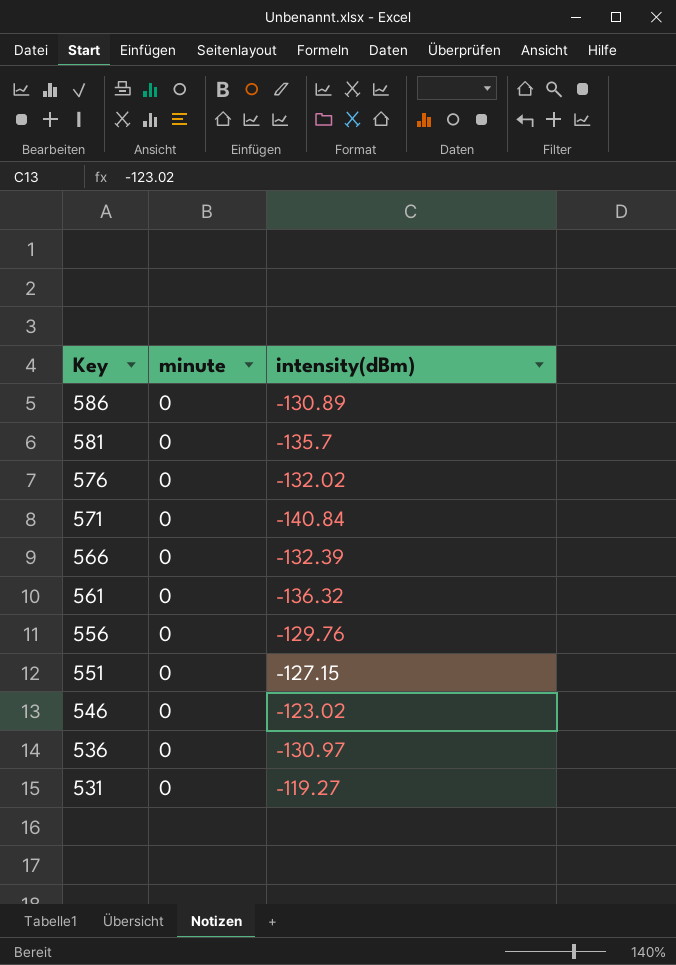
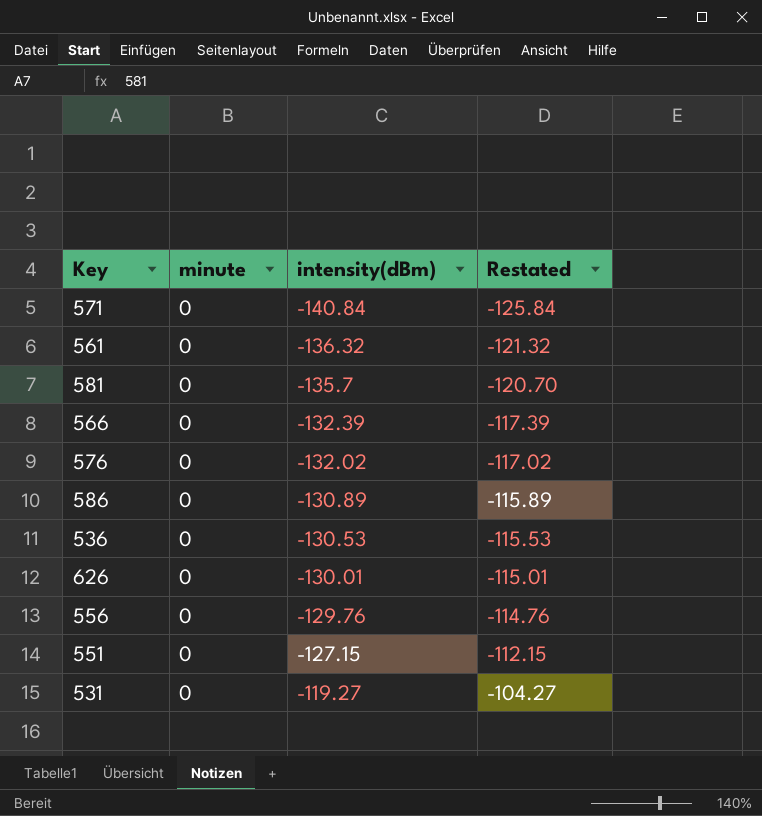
row order: Key descending -> intensity(dBm) ascending
column Restated | formula: none -> [intensity(dBm)] + 15
row 546: 0 | -123.02 -> none
536 | intensity(dBm): -130.97 -> -130.53
row 626: none -> 0 | -130.01 | -115.01

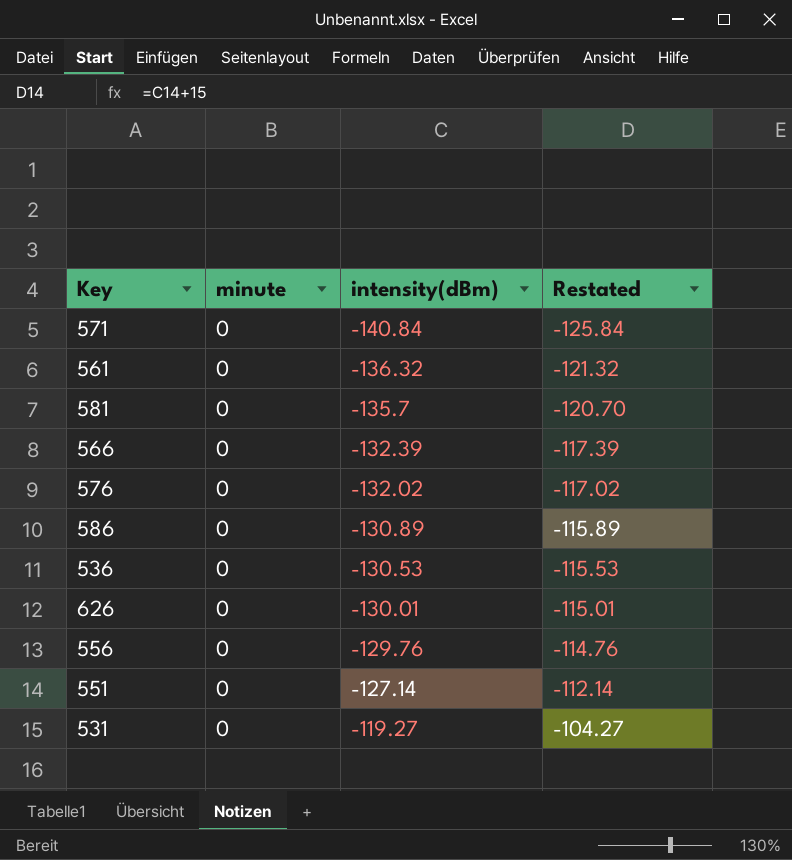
551 | intensity(dBm): -127.15 -> -127.14
551 | Restated: -112.15 -> -112.14

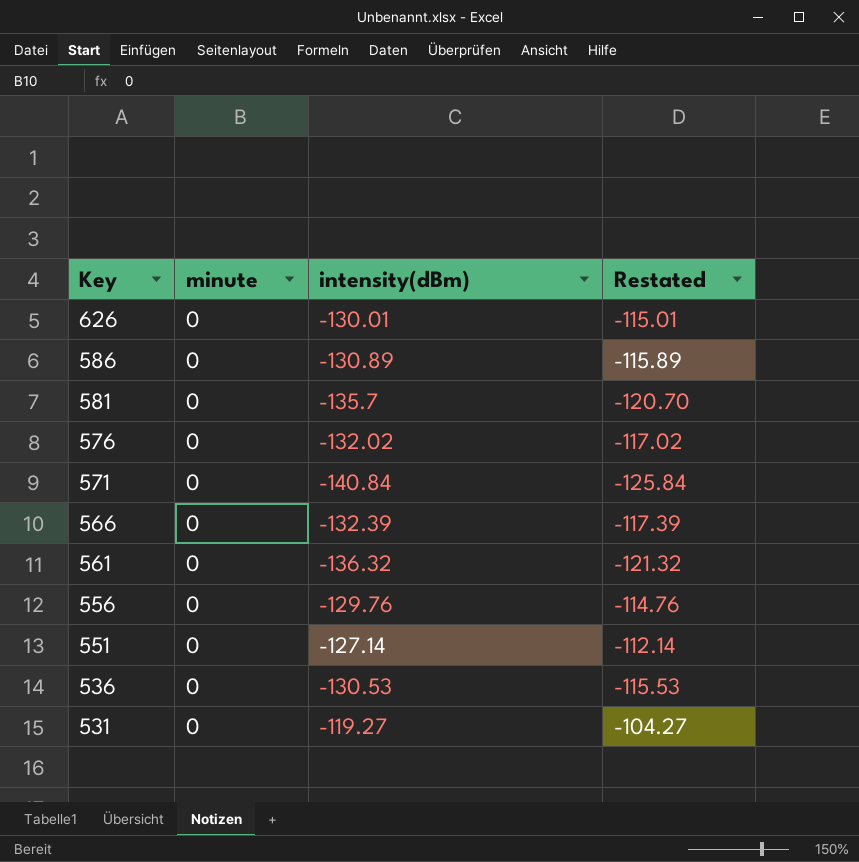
row order: intensity(dBm) ascending -> Key descending

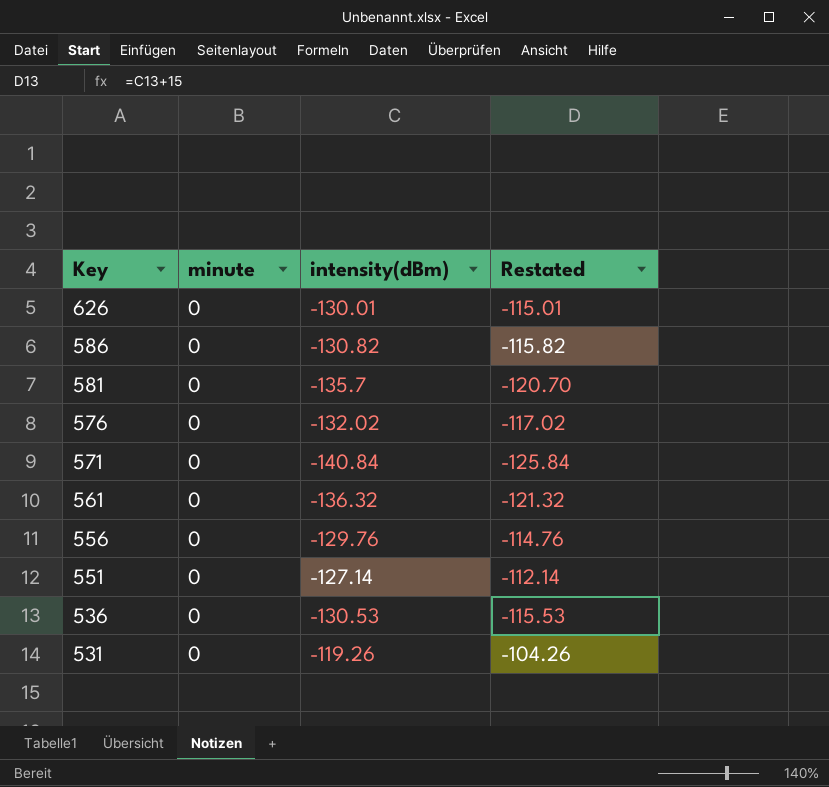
row 566: 0 | -132.39 | -117.39 -> none
586 | intensity(dBm): -130.89 -> -130.82
586 | Restated: -115.89 -> -115.82
531 | intensity(dBm): -119.27 -> -119.26
531 | Restated: -104.27 -> -104.26

